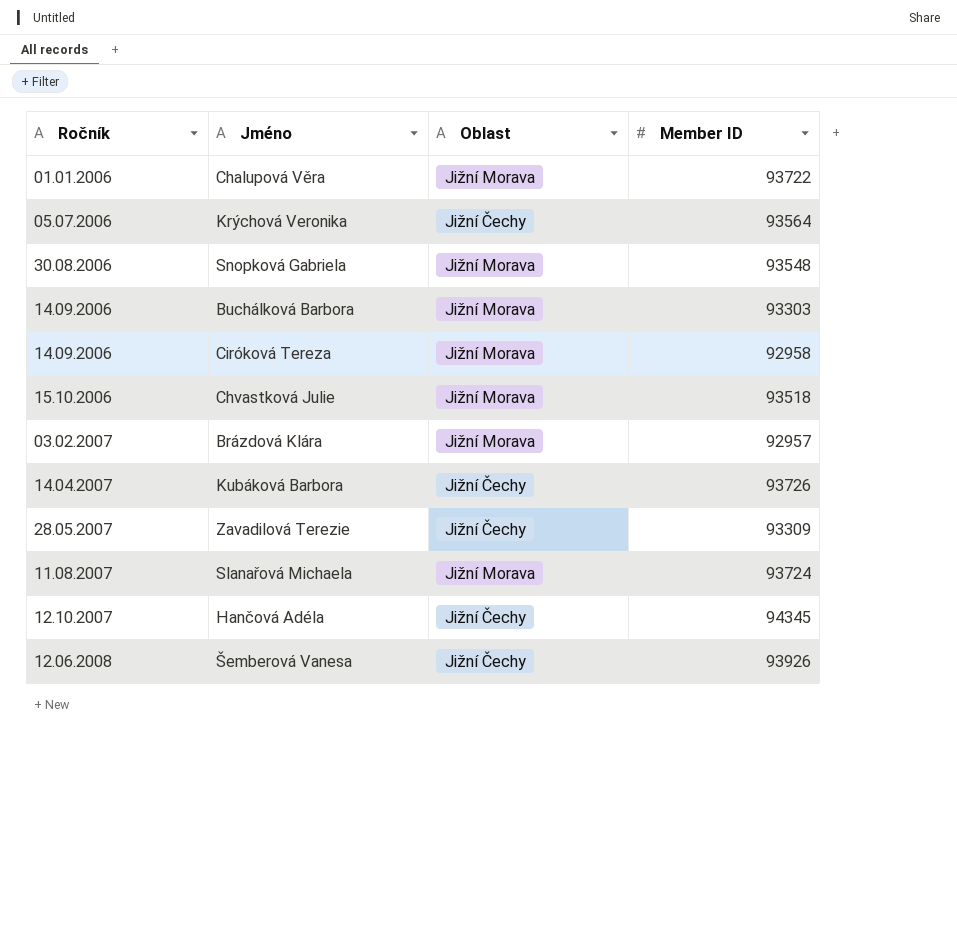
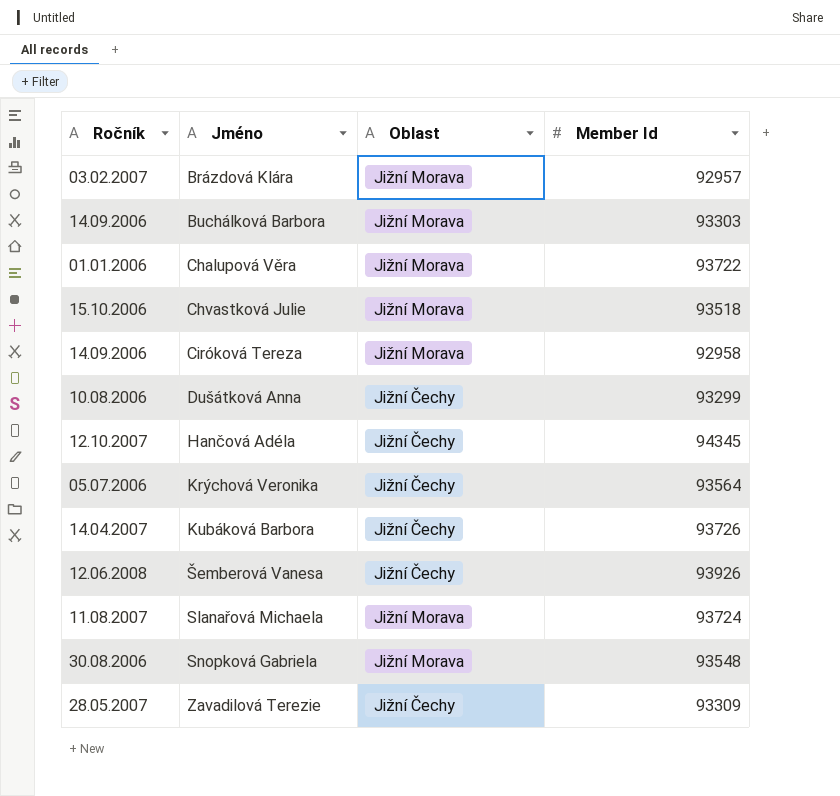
row order: Ročník ascending -> Jméno ascending
column name: Member ID -> Member Id
row Dušátková Anna: none -> 10.08.2006 | Jižní Čechy | 93299

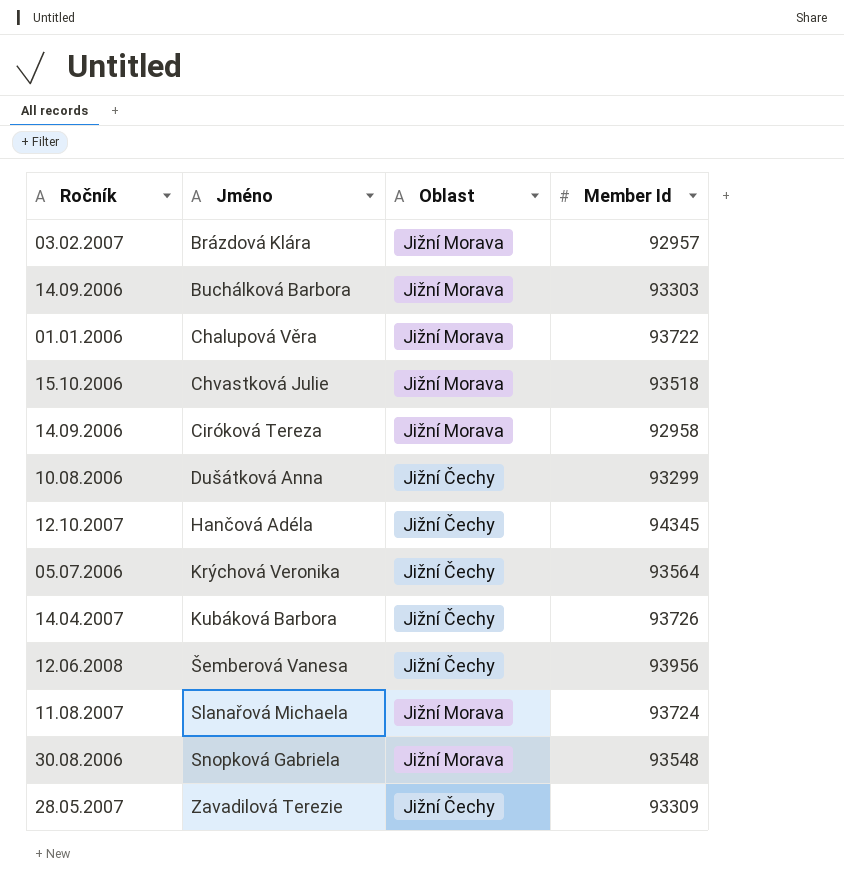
Šemberová Vanesa | Member Id: 93926 -> 93956

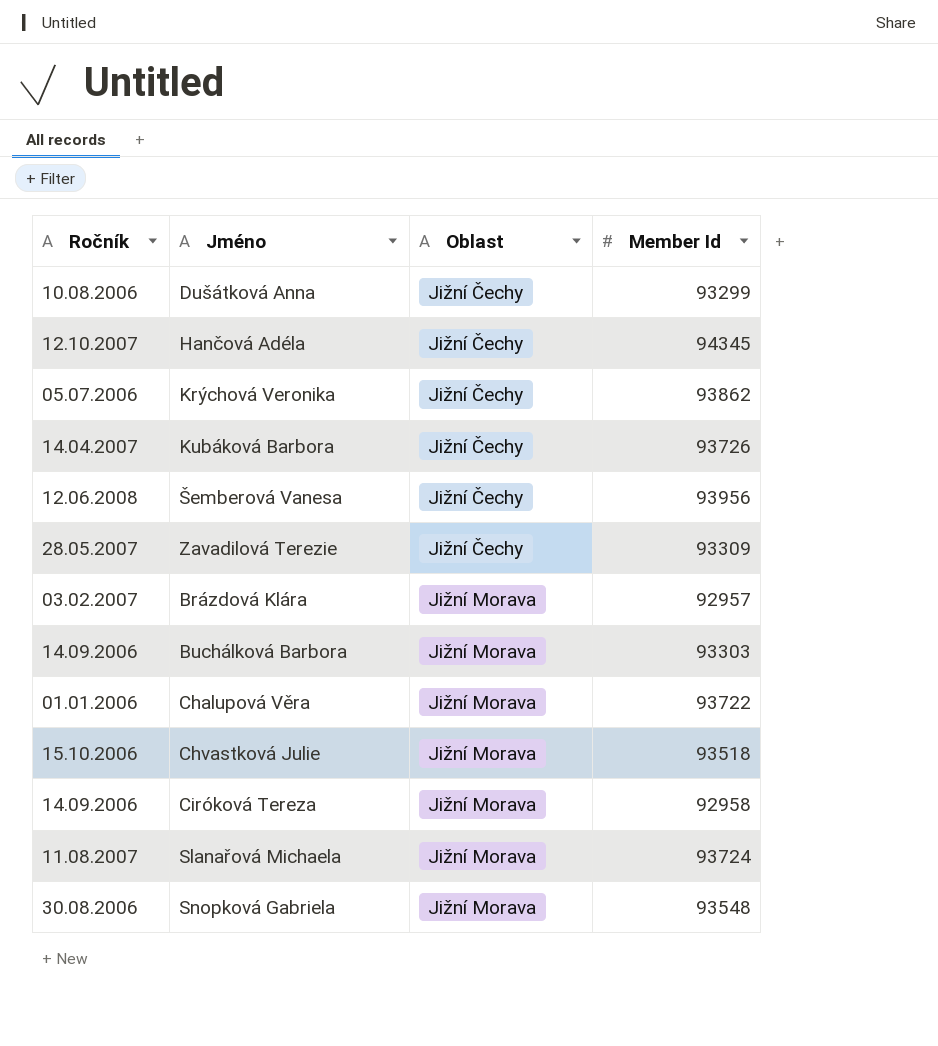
row order: Jméno ascending -> Oblast ascending
Krýchová Veronika | Member Id: 93564 -> 93862

